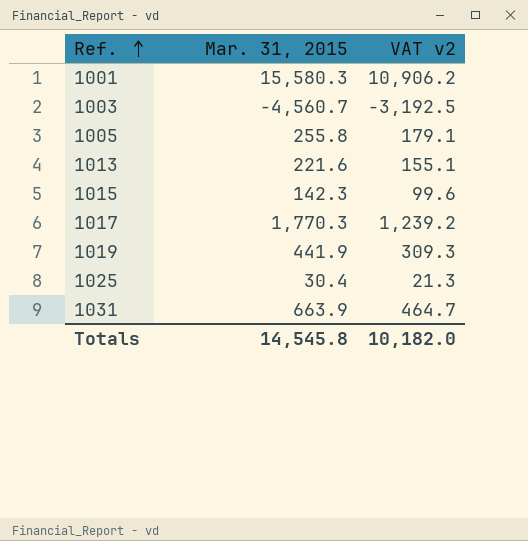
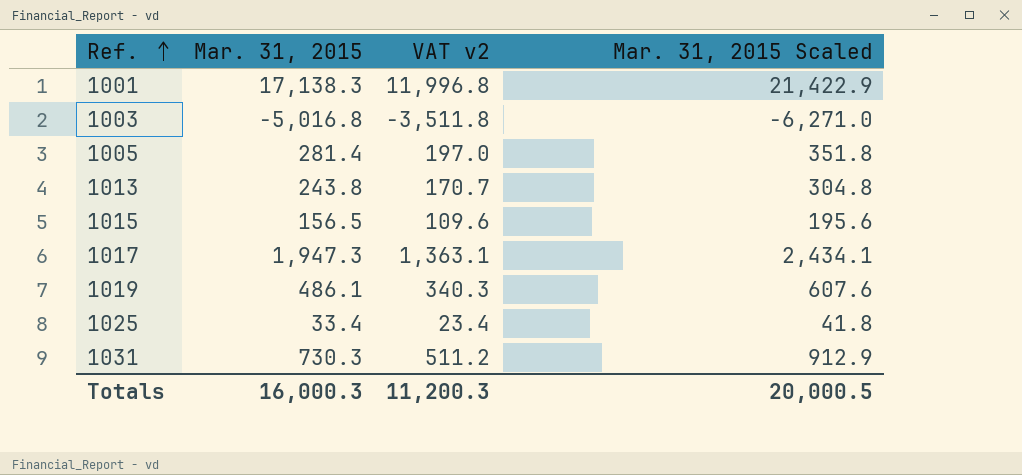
column Mar. 31, 2015 Scaled | formula: none -> [Mar. 31, 2015] * 1.25
1001 | Mar. 31, 2015: 15,580.3 -> 17,138.3
1001 | VAT v2: 10,906.2 -> 11,996.8
1003 | Mar. 31, 2015: -4,560.7 -> -5,016.8
1003 | VAT v2: -3,192.5 -> -3,511.8
1005 | Mar. 31, 2015: 255.8 -> 281.4
1005 | VAT v2: 179.1 -> 197.0
1013 | Mar. 31, 2015: 221.6 -> 243.8
1013 | VAT v2: 155.1 -> 170.7
1015 | Mar. 31, 2015: 142.3 -> 156.5
1015 | VAT v2: 99.6 -> 109.6
1017 | Mar. 31, 2015: 1,770.3 -> 1,947.3
1017 | VAT v2: 1,239.2 -> 1,363.1
1019 | Mar. 31, 2015: 441.9 -> 486.1
1019 | VAT v2: 309.3 -> 340.3
1025 | Mar. 31, 2015: 30.4 -> 33.4
1025 | VAT v2: 21.3 -> 23.4
1031 | Mar. 31, 2015: 663.9 -> 730.3
1031 | VAT v2: 464.7 -> 511.2
Totals | Mar. 31, 2015: 14,545.8 -> 16,000.3
Totals | VAT v2: 10,182.0 -> 11,200.3

